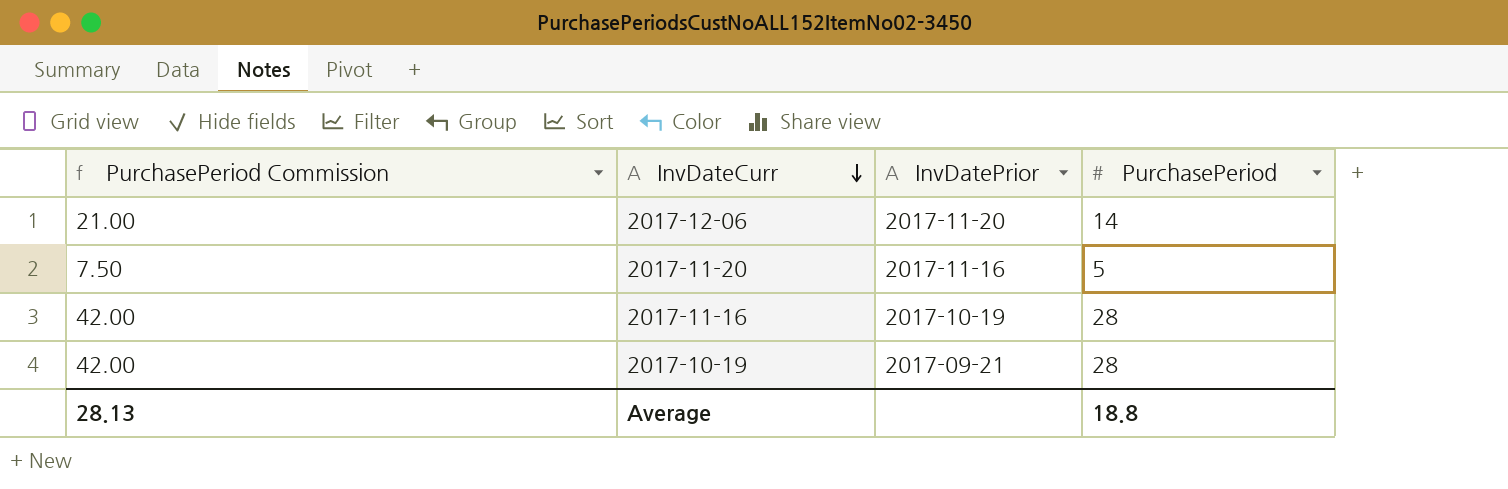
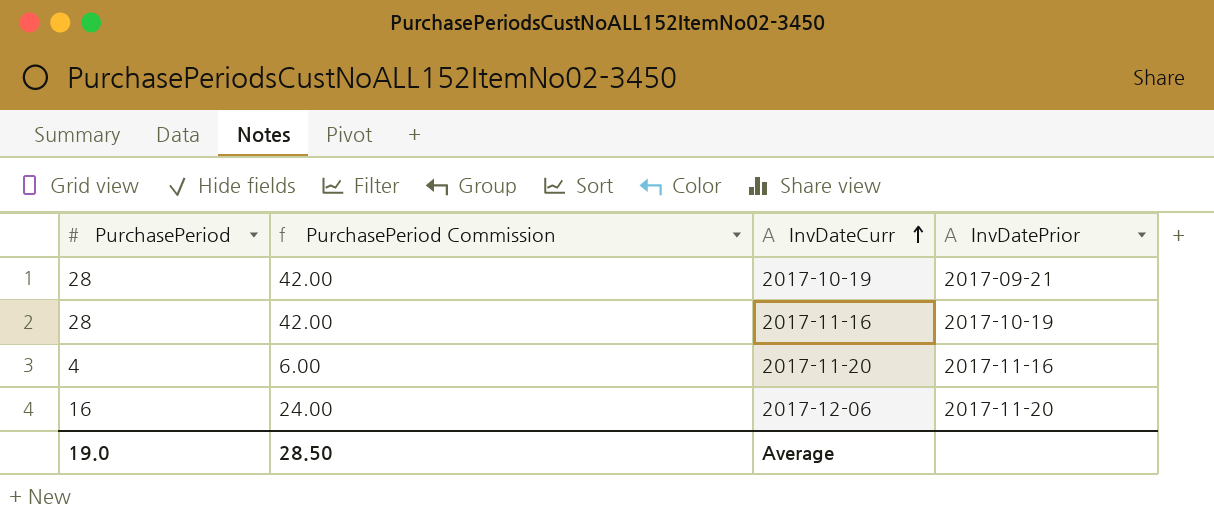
row order: InvDateCurr descending -> InvDateCurr ascending
column PurchasePeriod | position: 4 -> 1
2017-11-20 | PurchasePeriod: 5 -> 4
2017-11-20 | PurchasePeriod Commission: 7.50 -> 6.00
2017-12-06 | PurchasePeriod: 14 -> 16
2017-12-06 | PurchasePeriod Commission: 21.00 -> 24.00
Average | PurchasePeriod: 18.8 -> 19.0
Average | PurchasePeriod Commission: 28.13 -> 28.50

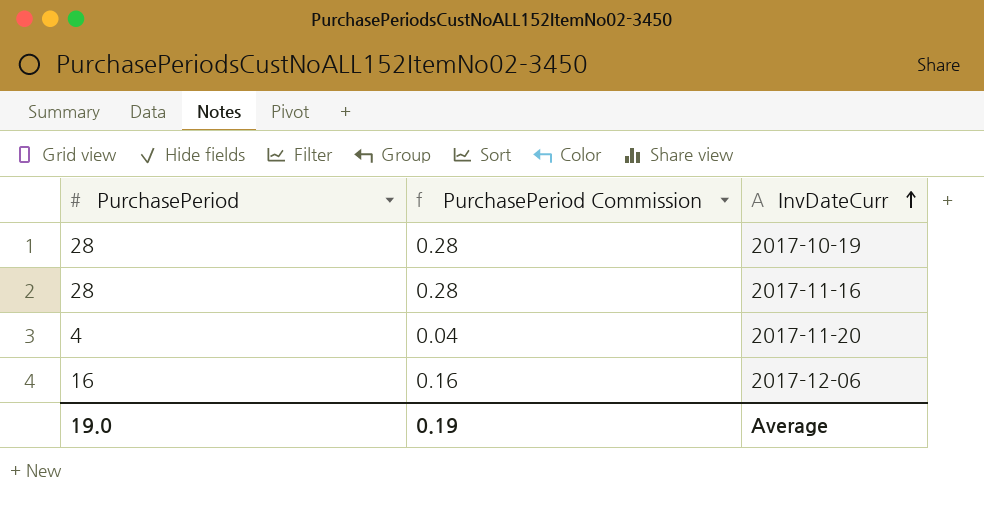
column InvDatePrior | position: 4 -> none
column PurchasePeriod Commission | formula: [PurchasePeriod] * 1.5 -> [PurchasePeriod] * 0.01
Average | PurchasePeriod Commission: 28.50 -> 0.19

